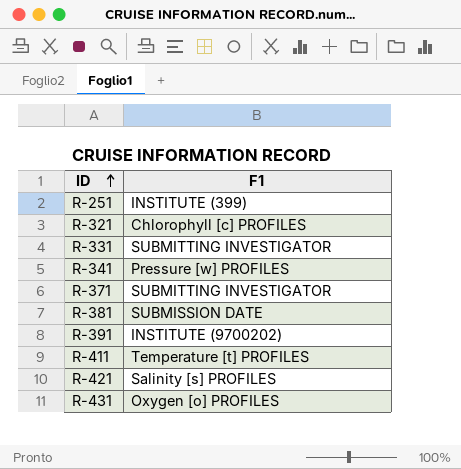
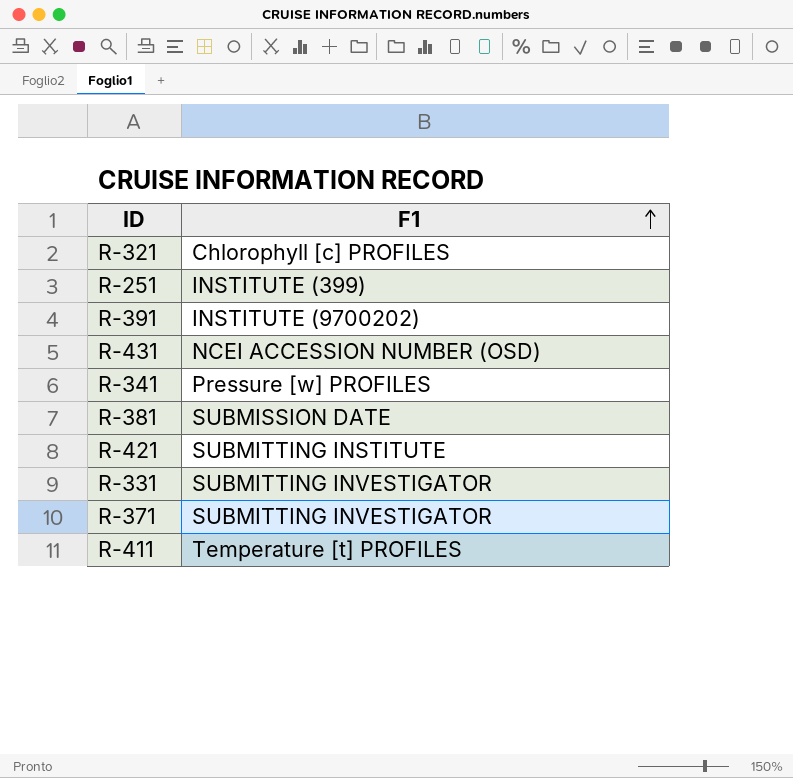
row order: ID ascending -> F1 ascending
R-431 | F1: Oxygen [o] PROFILES -> NCEI ACCESSION NUMBER (OSD)
R-421 | F1: Salinity [s] PROFILES -> SUBMITTING INSTITUTE

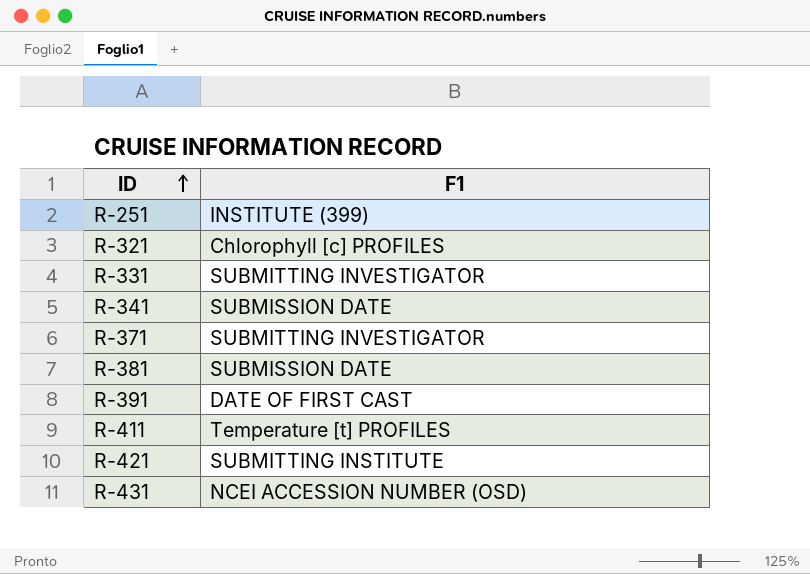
row order: F1 ascending -> ID ascending
R-341 | F1: Pressure [w] PROFILES -> SUBMISSION DATE
R-391 | F1: INSTITUTE (9700202) -> DATE OF FIRST CAST

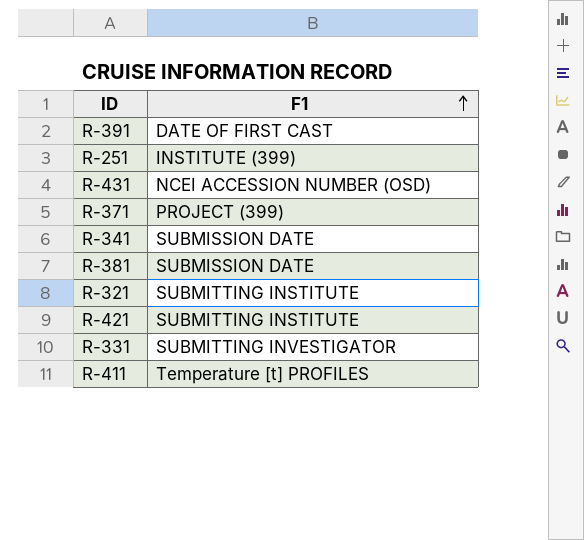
row order: ID ascending -> F1 ascending
R-371 | F1: SUBMITTING INVESTIGATOR -> PROJECT (399)
R-321 | F1: Chlorophyll [c] PROFILES -> SUBMITTING INSTITUTE

